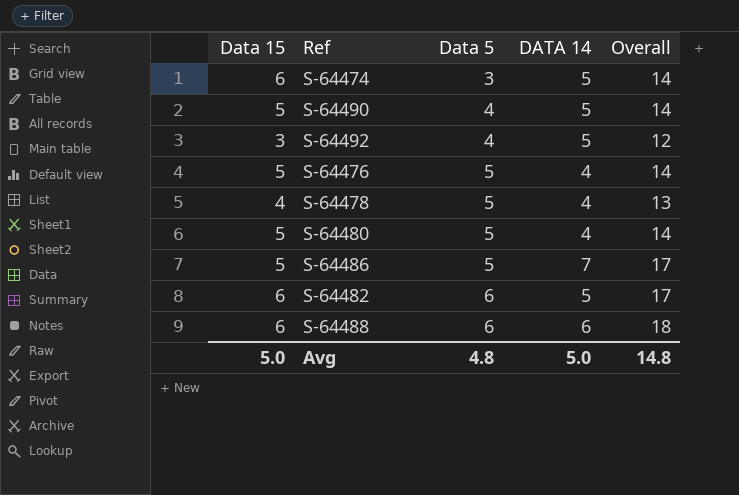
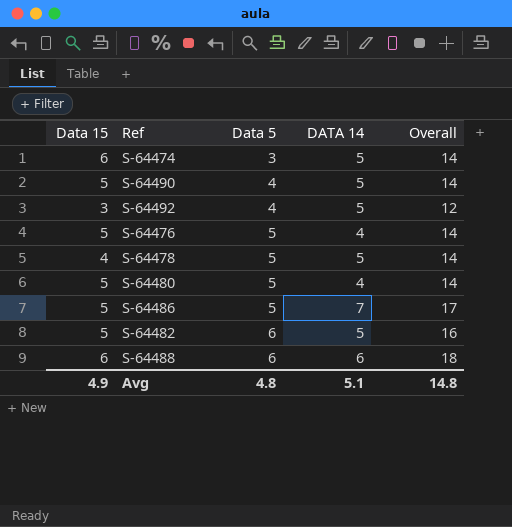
S-64478 | DATA 14: 4 -> 5
S-64478 | Overall: 13 -> 14
S-64482 | Data 15: 6 -> 5
S-64482 | Overall: 17 -> 16
Avg | Data 15: 5.0 -> 4.9
Avg | DATA 14: 5.0 -> 5.1

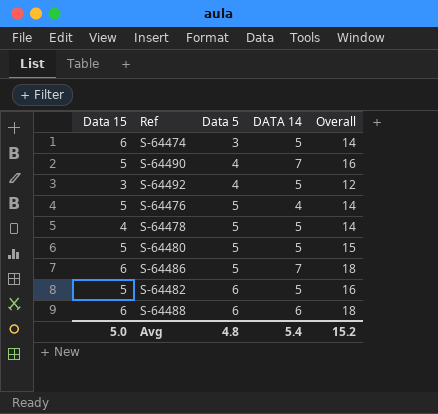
S-64490 | DATA 14: 5 -> 7
S-64490 | Overall: 14 -> 16
S-64480 | DATA 14: 4 -> 5
S-64480 | Overall: 14 -> 15
S-64486 | Data 15: 5 -> 6
S-64486 | Overall: 17 -> 18
Avg | Data 15: 4.9 -> 5.0
Avg | DATA 14: 5.1 -> 5.4
Avg | Overall: 14.8 -> 15.2

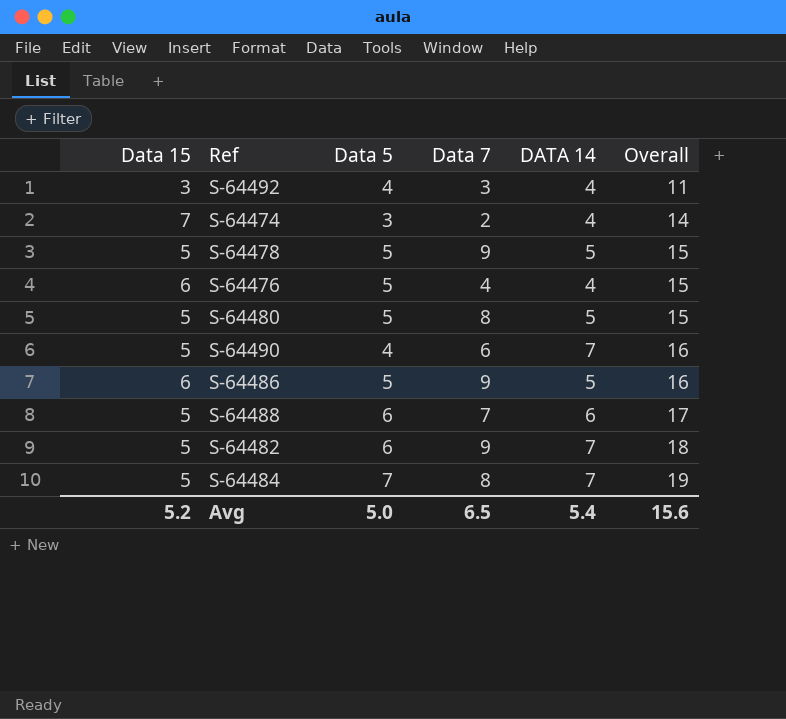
row order: Data 5 ascending -> Overall ascending
column Data 7 | position: none -> 4
S-64492 | DATA 14: 5 -> 4
S-64492 | Overall: 12 -> 11
S-64474 | Data 15: 6 -> 7
S-64474 | DATA 14: 5 -> 4
S-64478 | Data 15: 4 -> 5
S-64478 | Overall: 14 -> 15
S-64476 | Data 15: 5 -> 6
S-64476 | Overall: 14 -> 15
S-64486 | DATA 14: 7 -> 5
S-64486 | Overall: 18 -> 16
S-64488 | Data 15: 6 -> 5
S-64488 | Overall: 18 -> 17
S-64482 | DATA 14: 5 -> 7
S-64482 | Overall: 16 -> 18
row S-64484: none -> 5 | 7 | 8 | 7 | 19
Avg | Data 15: 5.0 -> 5.2
Avg | Data 5: 4.8 -> 5.0
Avg | Overall: 15.2 -> 15.6

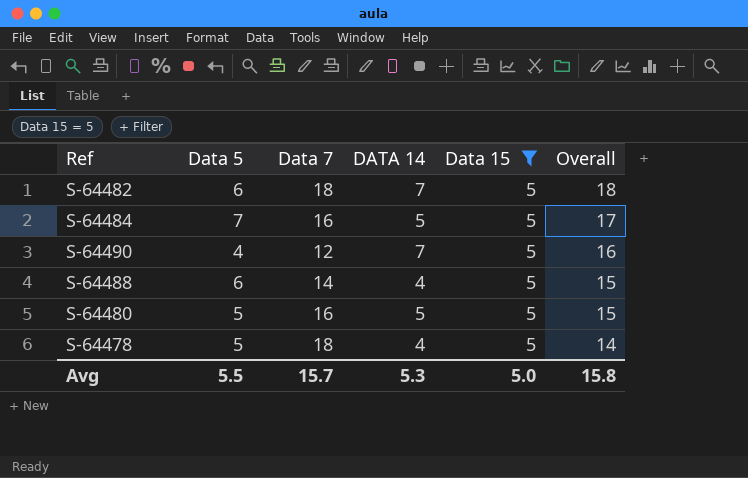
filter: none -> Data 15 = 5
row order: Overall ascending -> Overall descending
column Data 15 | position: 1 -> 5
S-64482 | Data 7: 9 -> 18
S-64484 | Data 7: 8 -> 16
S-64484 | DATA 14: 7 -> 5
S-64484 | Overall: 19 -> 17
S-64490 | Data 7: 6 -> 12
S-64488 | Data 7: 7 -> 14
S-64488 | DATA 14: 6 -> 4
S-64488 | Overall: 17 -> 15
S-64480 | Data 7: 8 -> 16
S-64478 | Data 7: 9 -> 18
S-64478 | DATA 14: 5 -> 4
S-64478 | Overall: 15 -> 14
Avg | Data 5: 5.0 -> 5.5
Avg | Data 7: 6.5 -> 15.7
Avg | DATA 14: 5.4 -> 5.3
Avg | Data 15: 5.2 -> 5.0
Avg | Overall: 15.6 -> 15.8

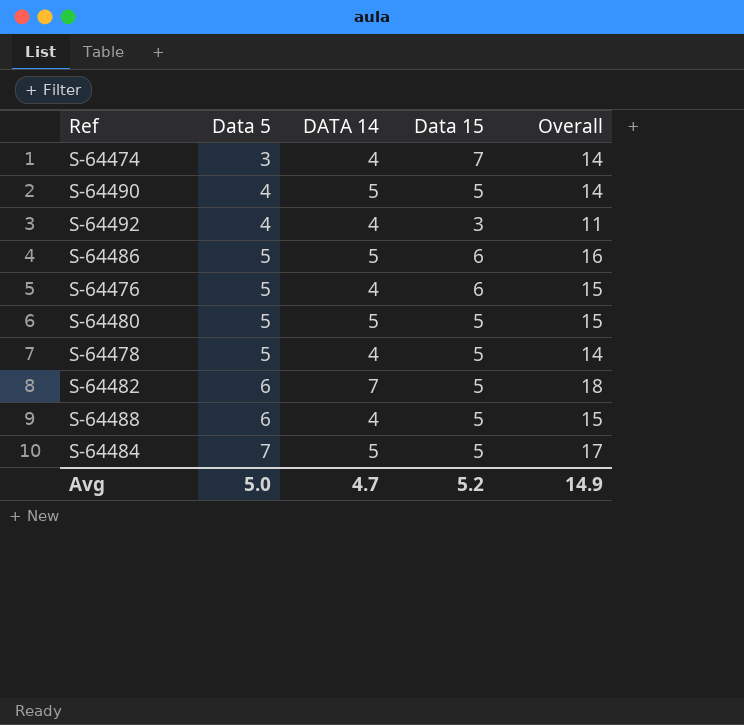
filter: Data 15 = 5 -> none
row order: Overall descending -> Data 5 ascending
column Data 7 | position: 3 -> none
S-64490 | DATA 14: 7 -> 5
S-64490 | Overall: 16 -> 14
Avg | Data 5: 5.5 -> 5.0
Avg | DATA 14: 5.3 -> 4.7
Avg | Data 15: 5.0 -> 5.2
Avg | Overall: 15.8 -> 14.9

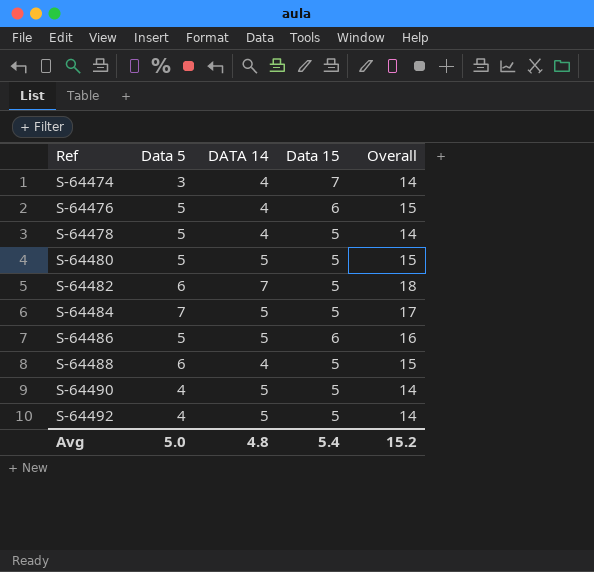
row order: Data 5 ascending -> Ref ascending
S-64492 | DATA 14: 4 -> 5
S-64492 | Data 15: 3 -> 5
S-64492 | Overall: 11 -> 14
Avg | DATA 14: 4.7 -> 4.8
Avg | Data 15: 5.2 -> 5.4
Avg | Overall: 14.9 -> 15.2

